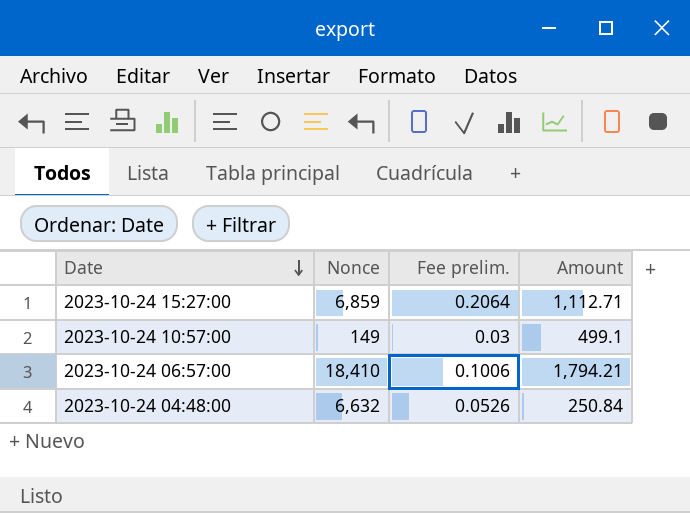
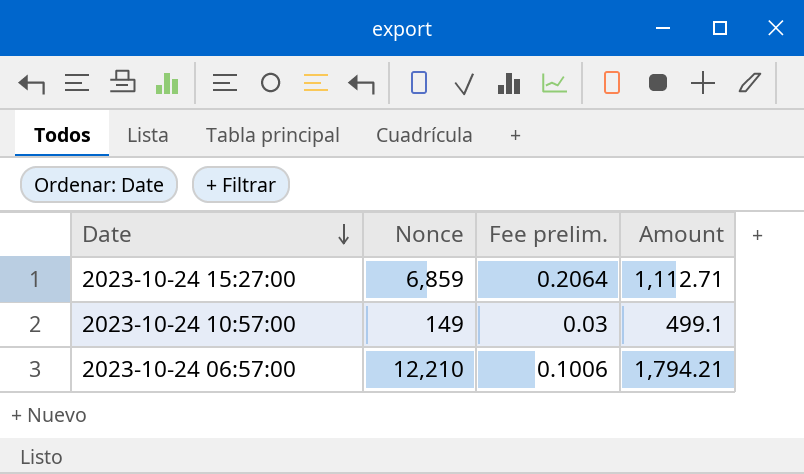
row 2023-10-24 04:48:00: 6,632 | 0.0526 | 250.84 -> none
2023-10-24 06:57:00 | Nonce: 18,410 -> 12,210

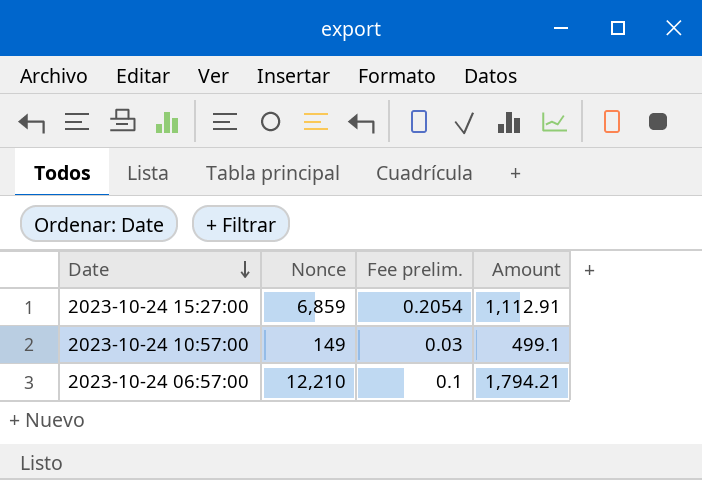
2023-10-24 15:27:00 | Fee prelim.: 0.2064 -> 0.2054
2023-10-24 15:27:00 | Amount: 1,112.71 -> 1,112.91
2023-10-24 06:57:00 | Fee prelim.: 0.1006 -> 0.1

